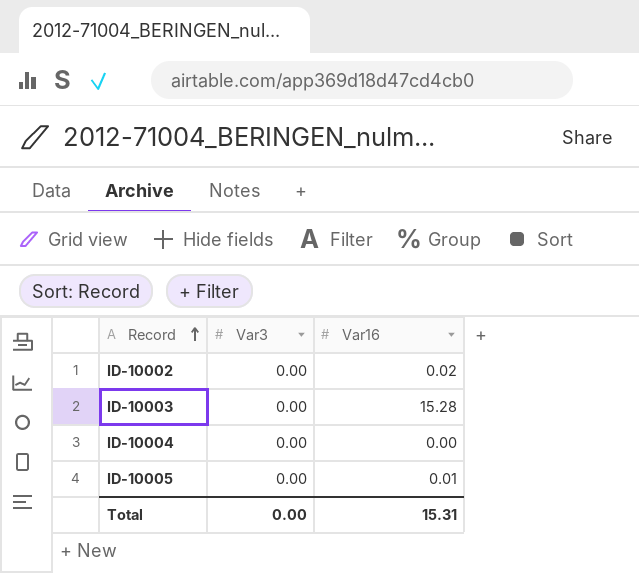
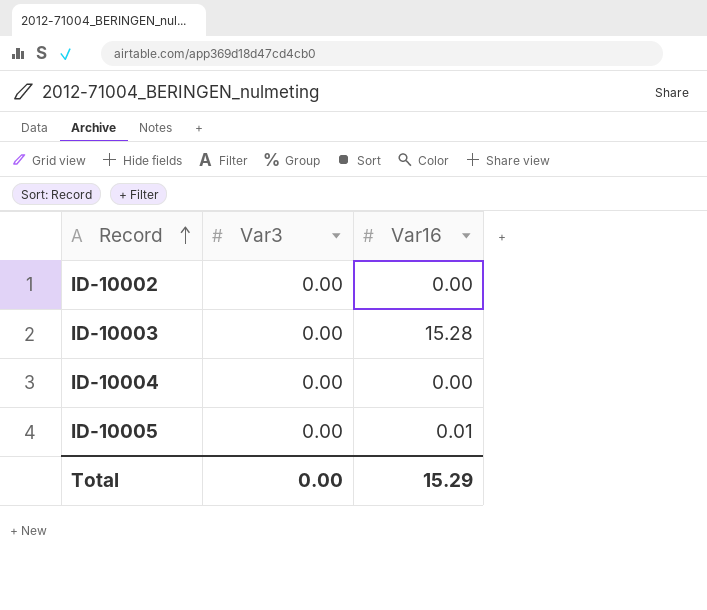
ID-10002 | Var16: 0.02 -> 0.00
Total | Var16: 15.31 -> 15.29

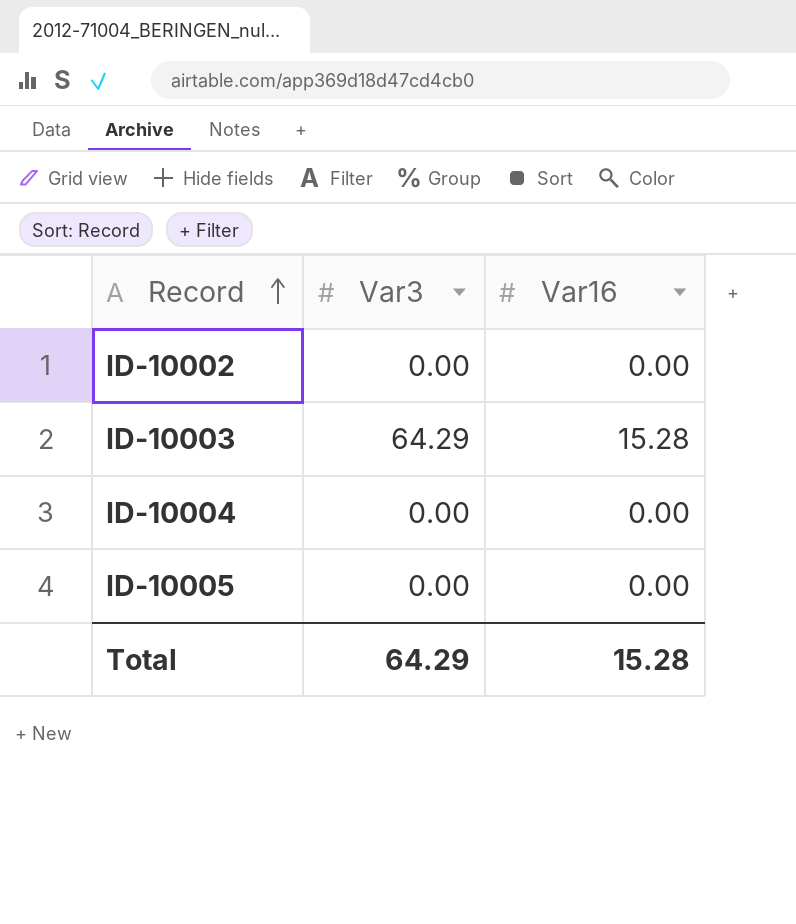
ID-10003 | Var3: 0.00 -> 64.29
ID-10005 | Var16: 0.01 -> 0.00
Total | Var3: 0.00 -> 64.29
Total | Var16: 15.29 -> 15.28

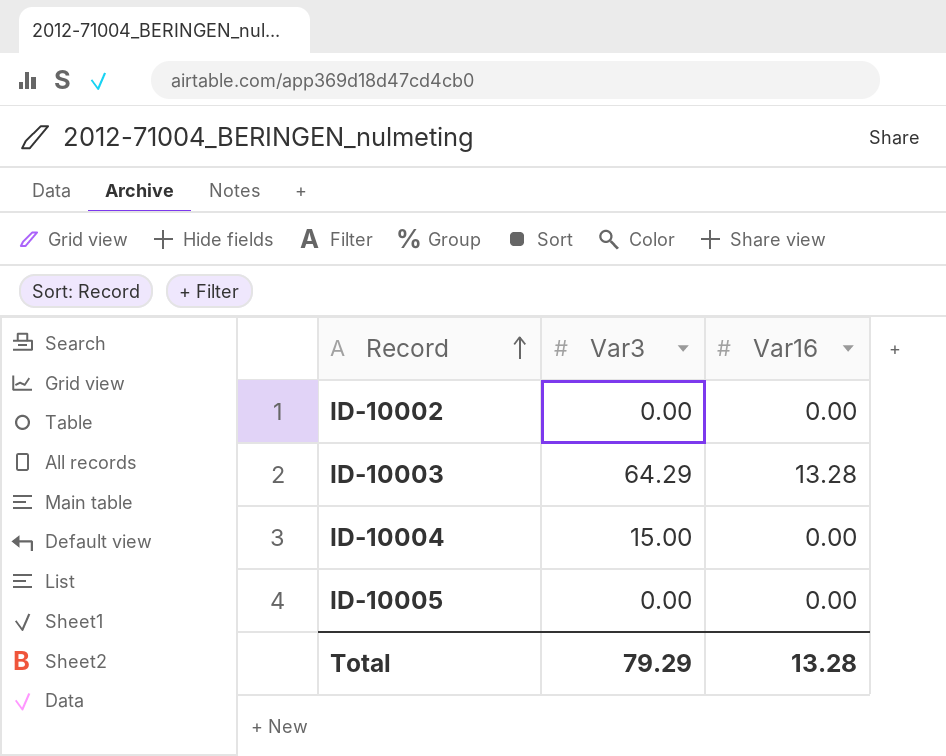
ID-10003 | Var16: 15.28 -> 13.28
ID-10004 | Var3: 0.00 -> 15.00
Total | Var3: 64.29 -> 79.29
Total | Var16: 15.28 -> 13.28

